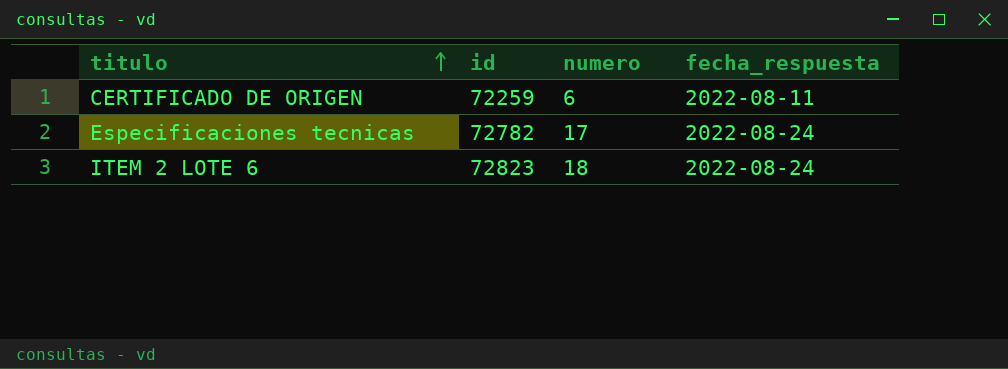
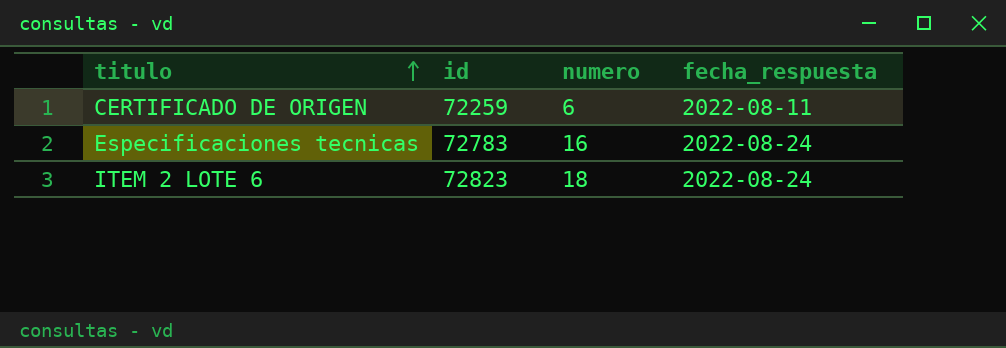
Especificaciones tecnicas | id: 72782 -> 72783
Especificaciones tecnicas | numero: 17 -> 16

